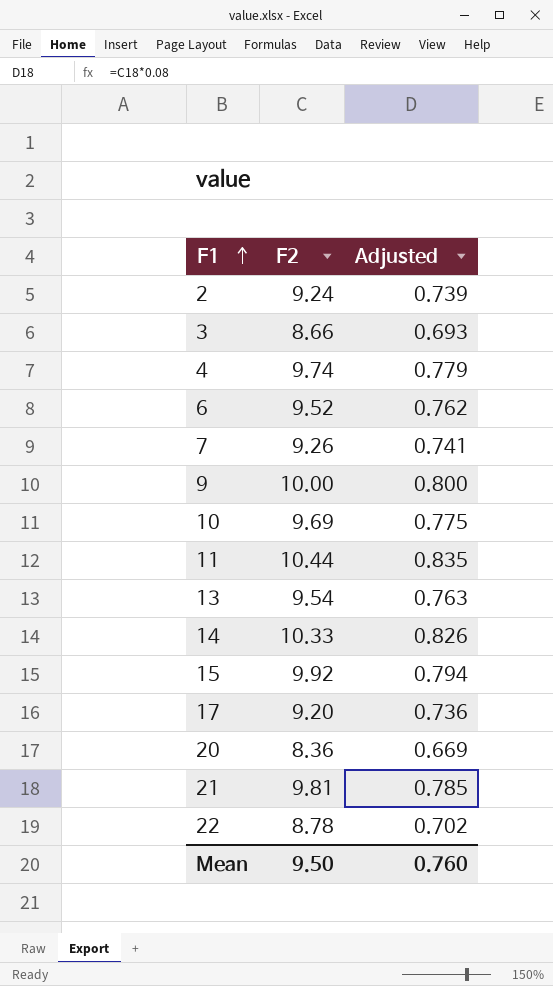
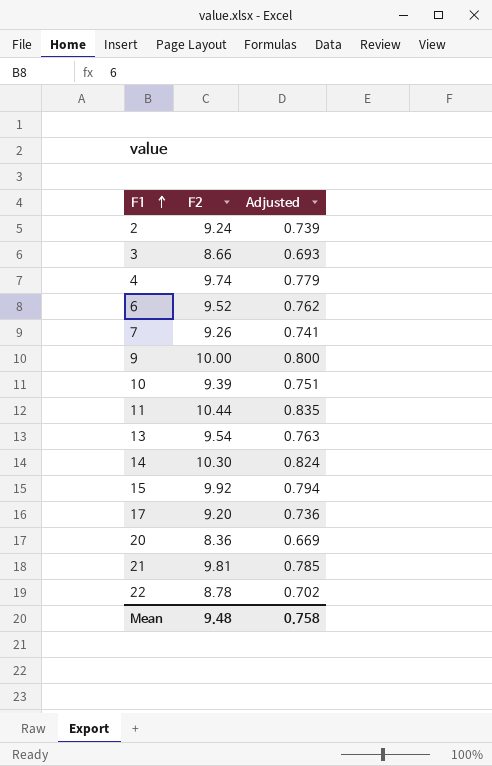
10 | F2: 9.69 -> 9.39
10 | Adjusted: 0.775 -> 0.751
14 | F2: 10.33 -> 10.30
14 | Adjusted: 0.826 -> 0.824
Mean | F2: 9.50 -> 9.48
Mean | Adjusted: 0.760 -> 0.758

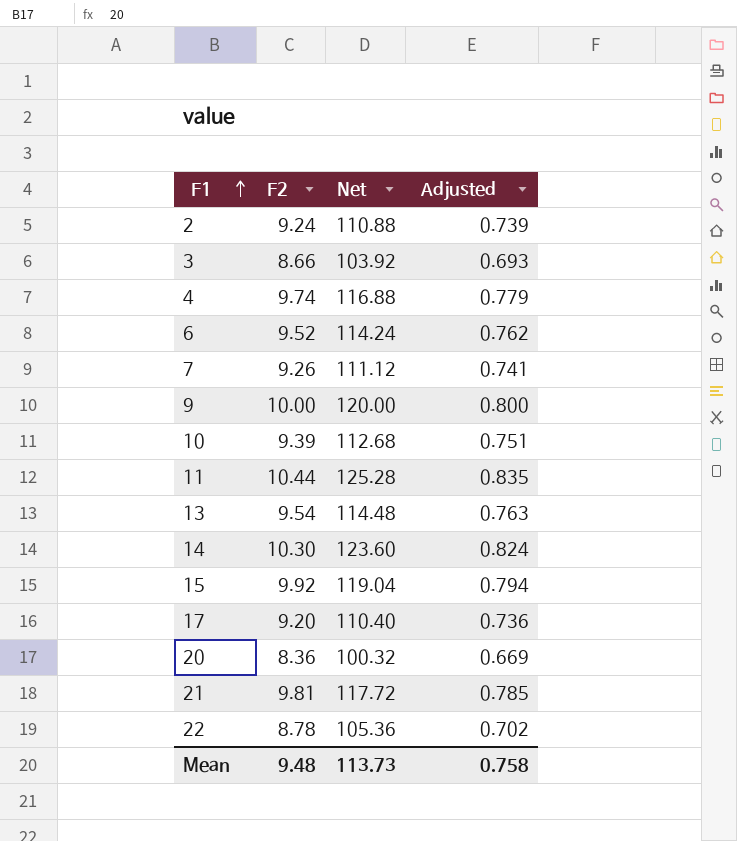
column Net | formula: none -> [F2] * 12

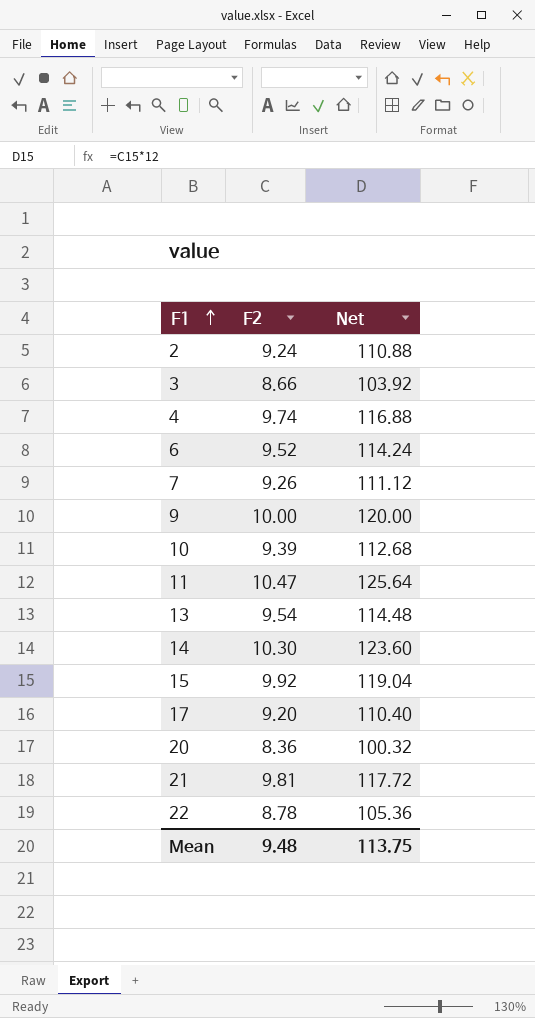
column Adjusted | formula: [F2] * 0.08 -> none
11 | F2: 10.44 -> 10.47
11 | Net: 125.28 -> 125.64
Mean | Net: 113.73 -> 113.75

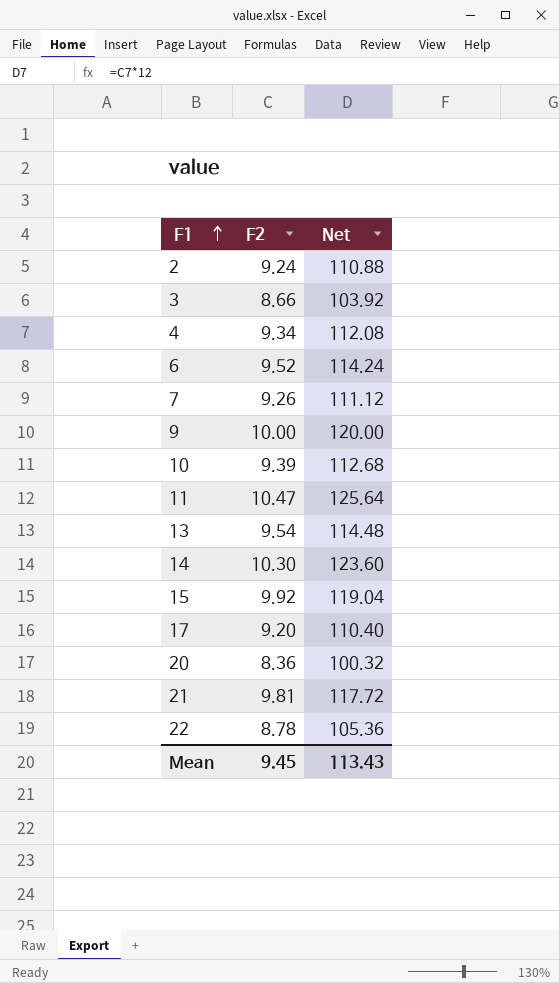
4 | F2: 9.74 -> 9.34
4 | Net: 116.88 -> 112.08
Mean | F2: 9.48 -> 9.45
Mean | Net: 113.75 -> 113.43

